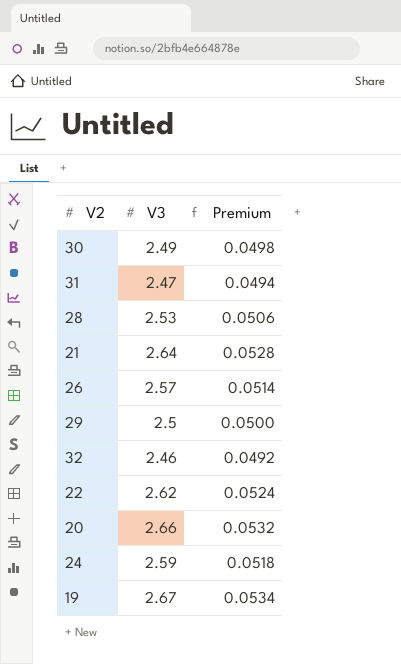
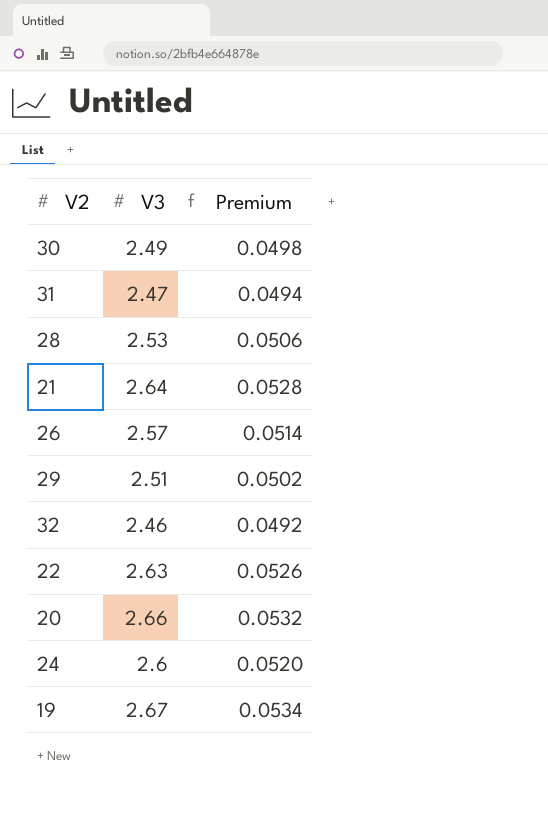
29 | V3: 2.5 -> 2.51
29 | Premium: 0.0500 -> 0.0502
22 | V3: 2.62 -> 2.63
22 | Premium: 0.0524 -> 0.0526
24 | V3: 2.59 -> 2.6
24 | Premium: 0.0518 -> 0.0520

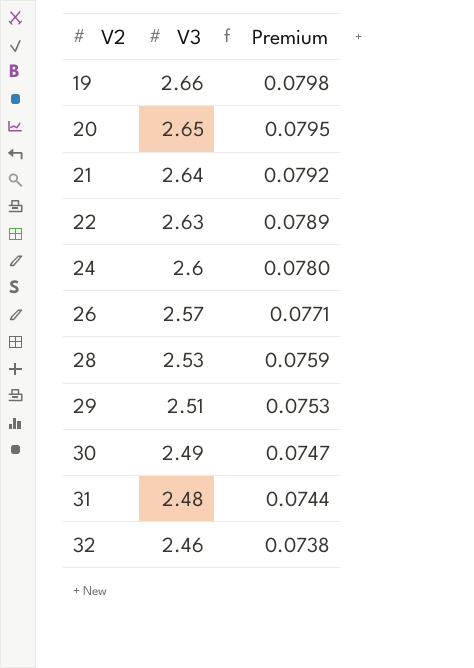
row order: none -> V2 ascending
column Premium | formula: [V3] * 0.02 -> [V3] * 0.03
19 | V3: 2.67 -> 2.66
20 | V3: 2.66 -> 2.65
31 | V3: 2.47 -> 2.48

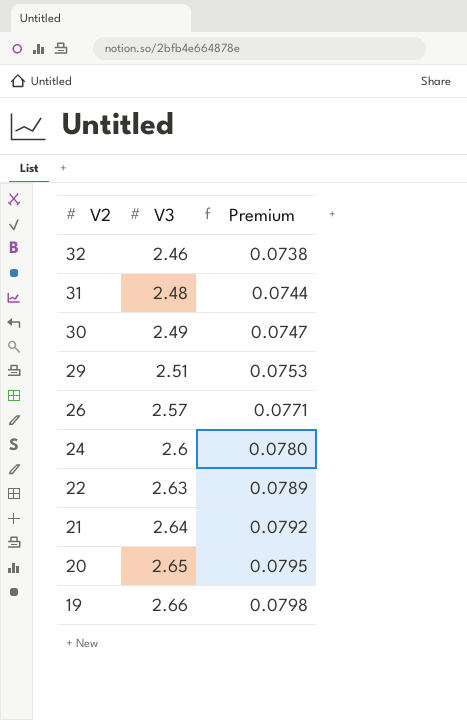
row order: V2 ascending -> V2 descending
row 28: 2.53 | 0.0759 -> none

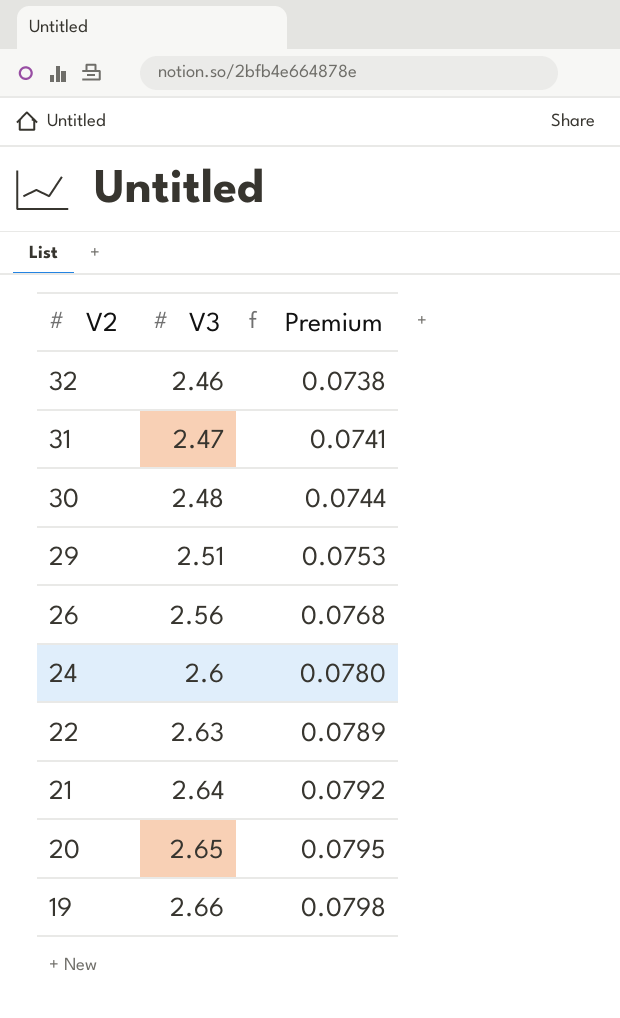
31 | V3: 2.48 -> 2.47
31 | Premium: 0.0744 -> 0.0741
30 | V3: 2.49 -> 2.48
30 | Premium: 0.0747 -> 0.0744
26 | V3: 2.57 -> 2.56
26 | Premium: 0.0771 -> 0.0768

